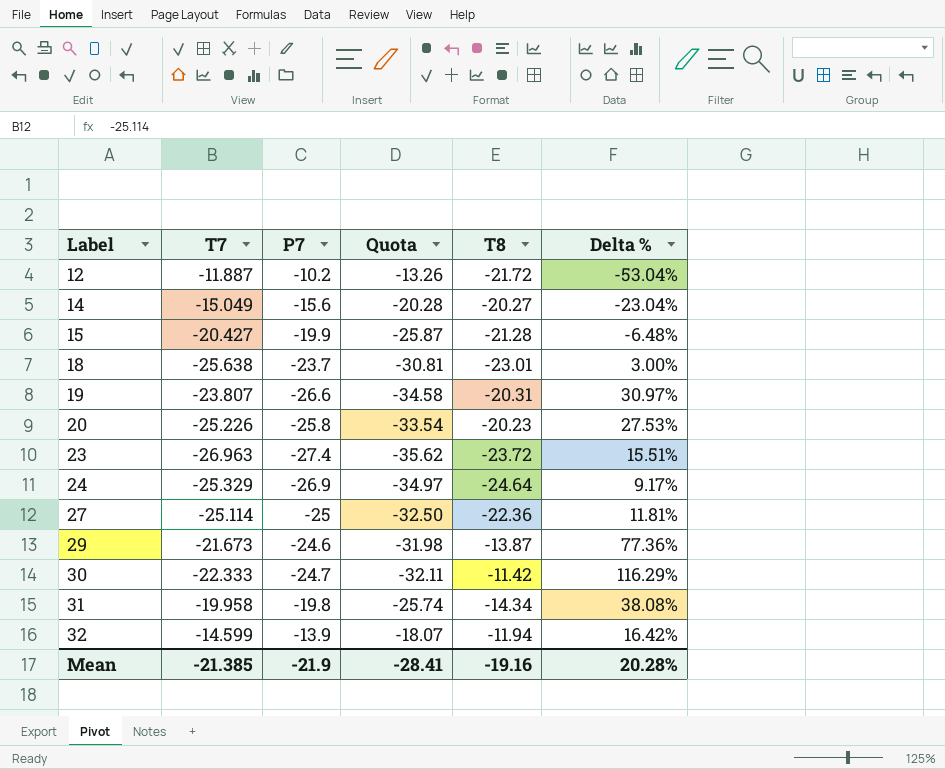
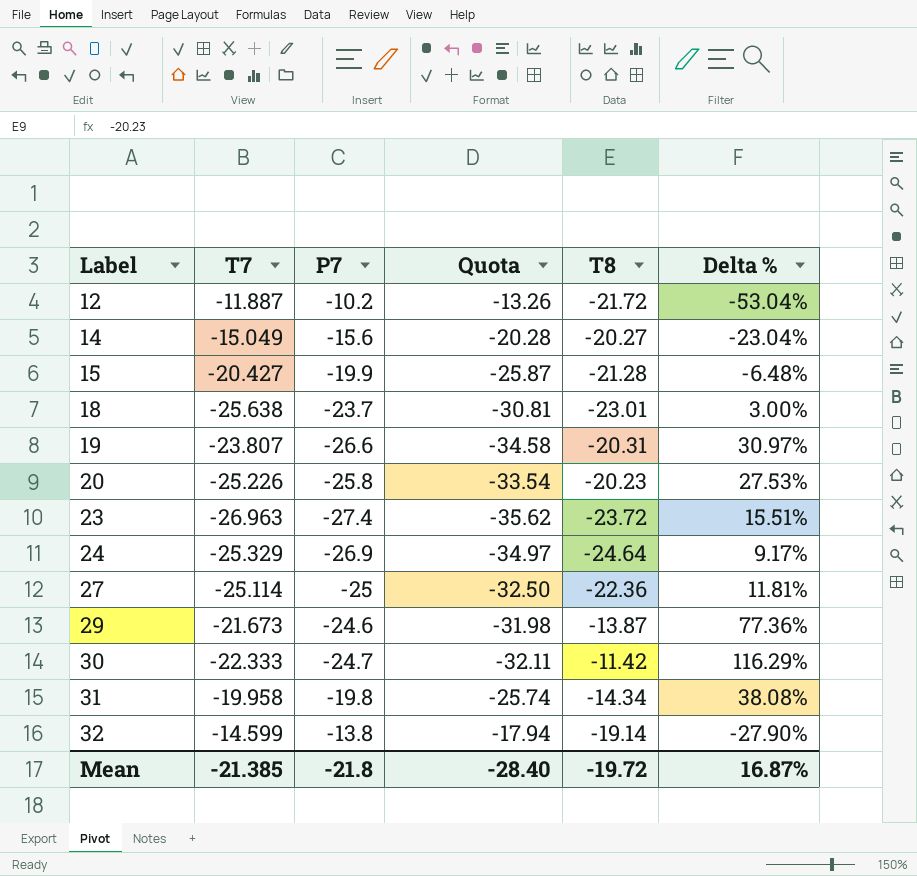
32 | P7: -13.9 -> -13.8
32 | Quota: -18.07 -> -17.94
32 | T8: -11.94 -> -19.14
32 | Delta %: 16.42% -> -27.90%
Mean | P7: -21.9 -> -21.8
Mean | Quota: -28.41 -> -28.40
Mean | T8: -19.16 -> -19.72
Mean | Delta %: 20.28% -> 16.87%

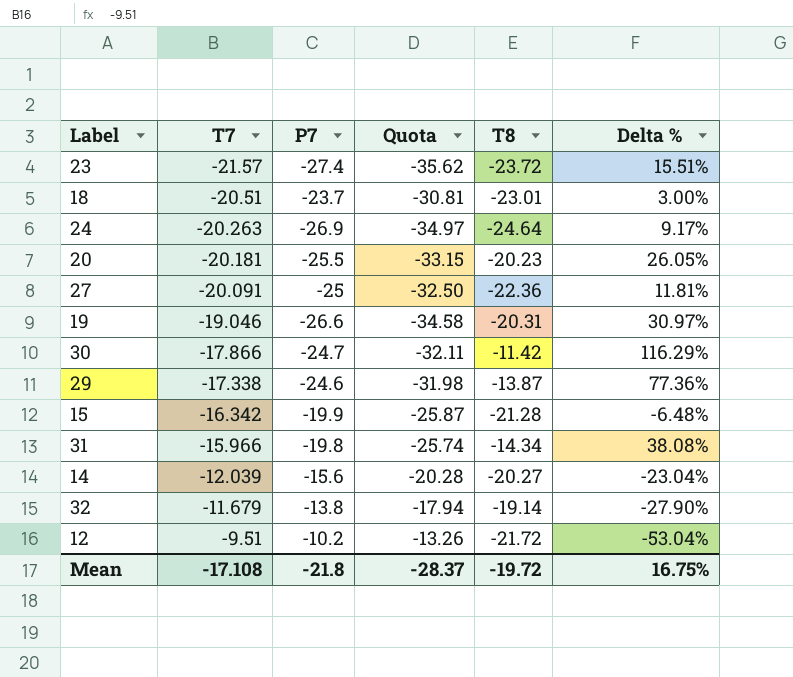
row order: Label ascending -> T7 ascending
23 | T7: -26.963 -> -21.57
18 | T7: -25.638 -> -20.51
24 | T7: -25.329 -> -20.263
20 | T7: -25.226 -> -20.181
20 | P7: -25.8 -> -25.5
20 | Quota: -33.54 -> -33.15
20 | Delta %: 27.53% -> 26.05%
27 | T7: -25.114 -> -20.091
19 | T7: -23.807 -> -19.046
30 | T7: -22.333 -> -17.866
29 | T7: -21.673 -> -17.338
15 | T7: -20.427 -> -16.342
31 | T7: -19.958 -> -15.966
14 | T7: -15.049 -> -12.039
32 | T7: -14.599 -> -11.679
12 | T7: -11.887 -> -9.51
Mean | T7: -21.385 -> -17.108
Mean | Quota: -28.40 -> -28.37
Mean | Delta %: 16.87% -> 16.75%

